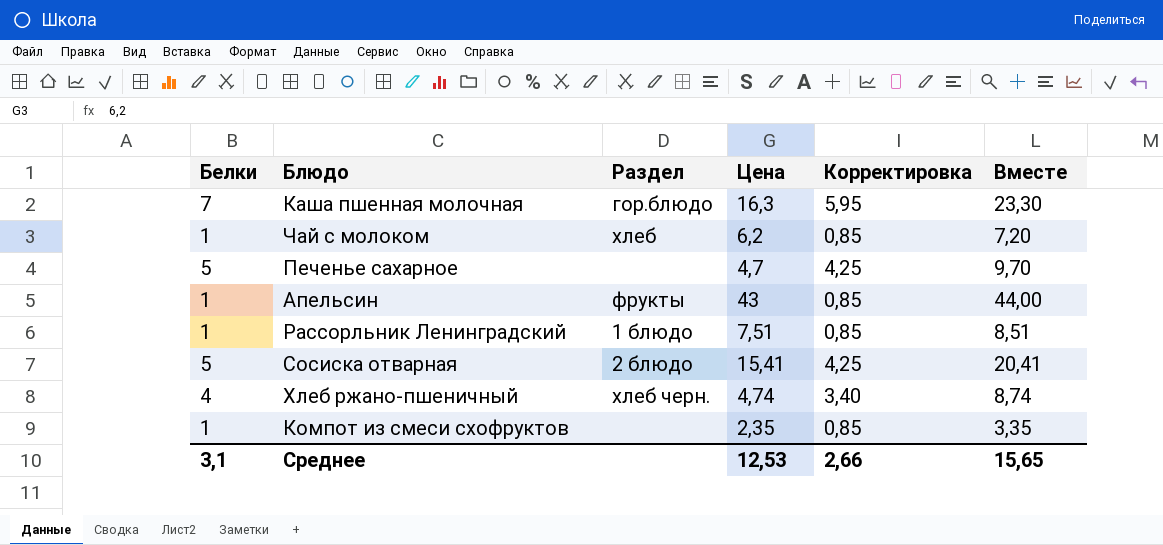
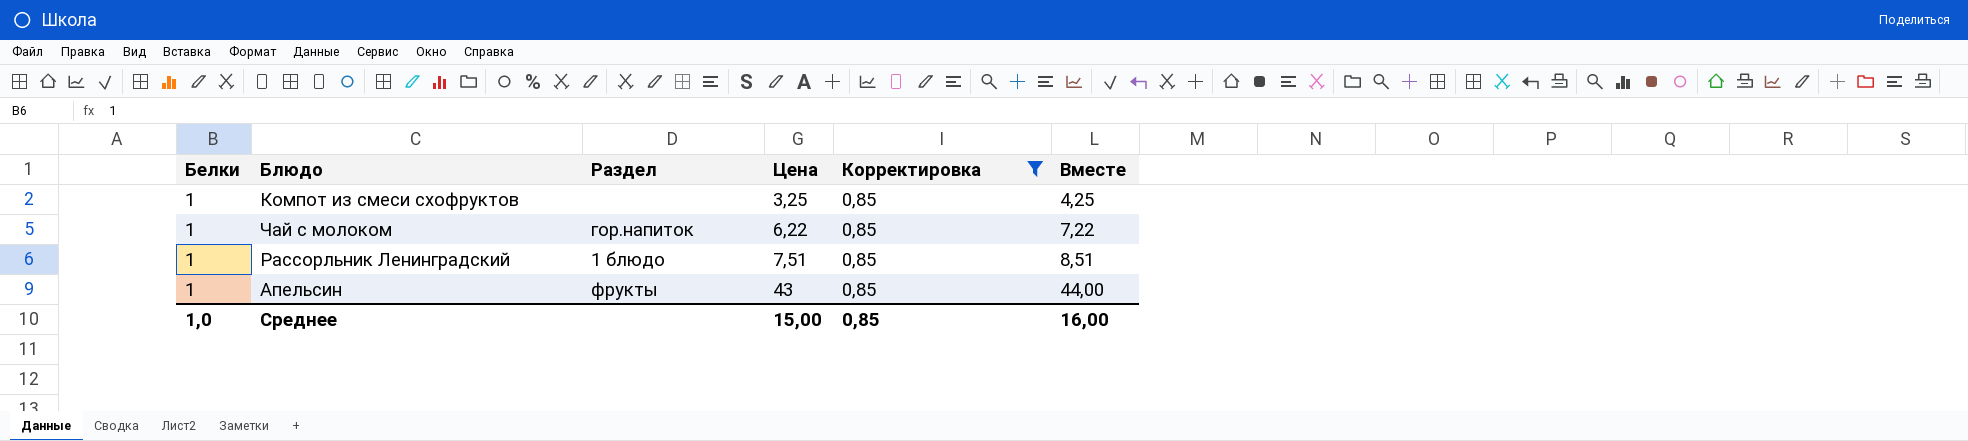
filter: none -> Корректировка = 0,85
row order: none -> Цена ascending
Компот из смеси схофруктов | Цена: 2,35 -> 3,25
Компот из смеси схофруктов | Вместе: 3,35 -> 4,25
Чай с молоком | Раздел: хлеб -> гор.напиток
Чай с молоком | Цена: 6,2 -> 6,22
Чай с молоком | Вместе: 7,20 -> 7,22
Среднее | Белки: 3,1 -> 1,0
Среднее | Цена: 12,53 -> 15,00
Среднее | Корректировка: 2,66 -> 0,85
Среднее | Вместе: 15,65 -> 16,00

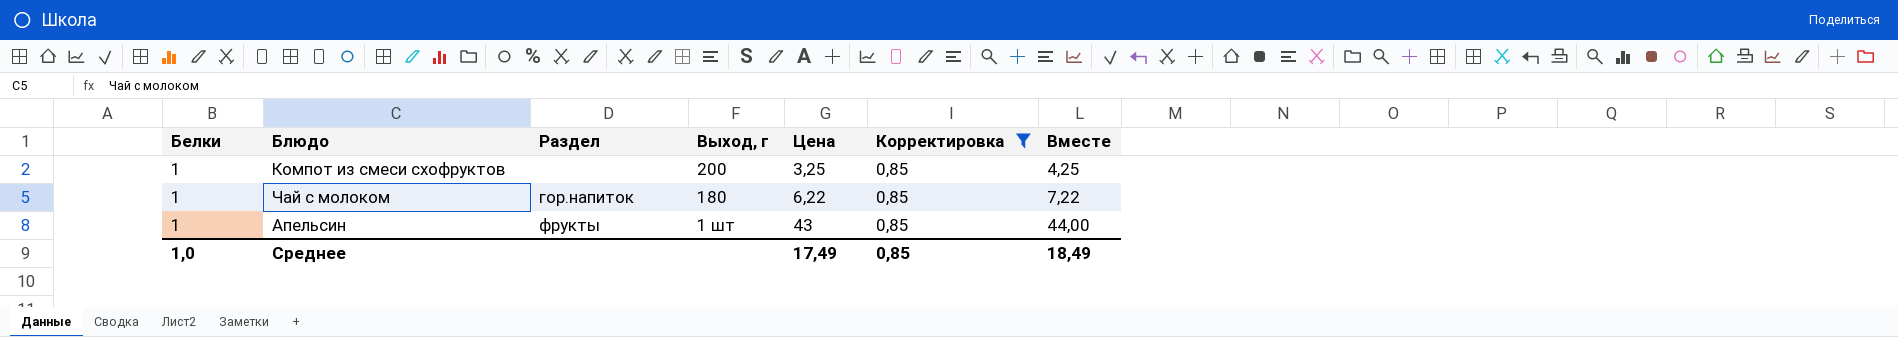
column Выход, г | position: none -> 4
row Рассорльник Ленинградский: 1 | 1 блюдо | 7,51 | 0,85 | 8,51 -> none
Среднее | Цена: 15,00 -> 17,49
Среднее | Вместе: 16,00 -> 18,49

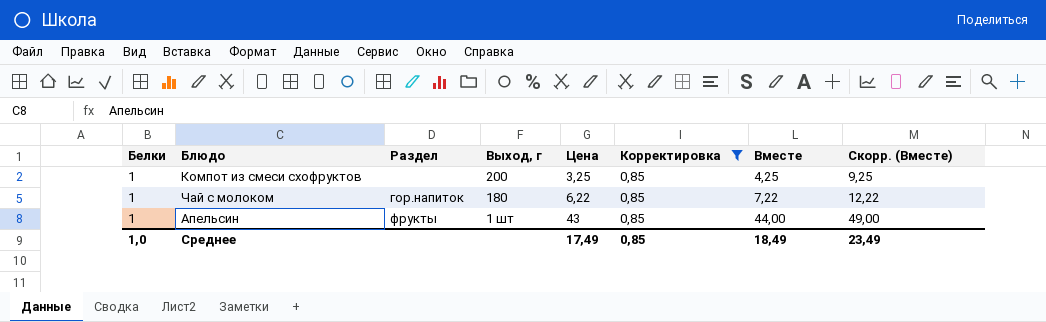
column Скорр. (Вместе) | formula: none -> [Вместе] + 5

